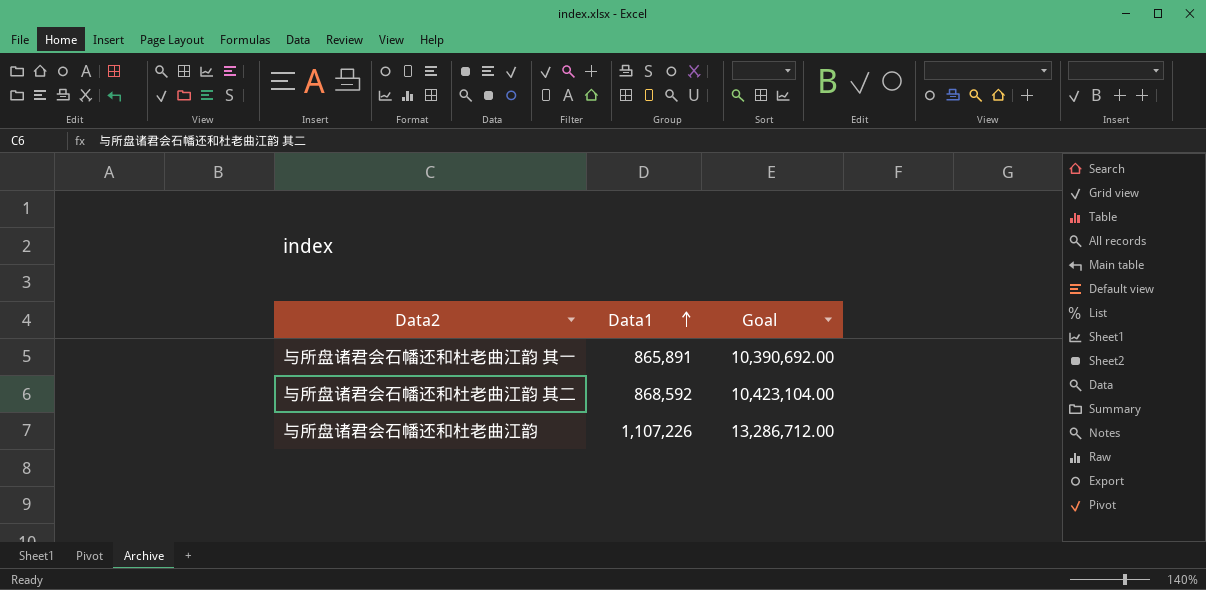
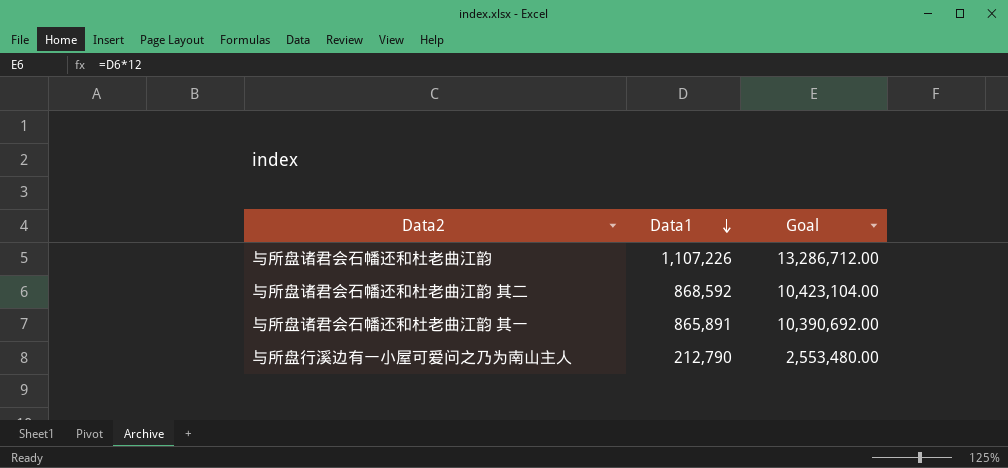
row order: Data1 ascending -> Data1 descending
row 与所盘行溪边有一小屋可爱问之乃为南山主人: none -> 212,790 | 2,553,480.00

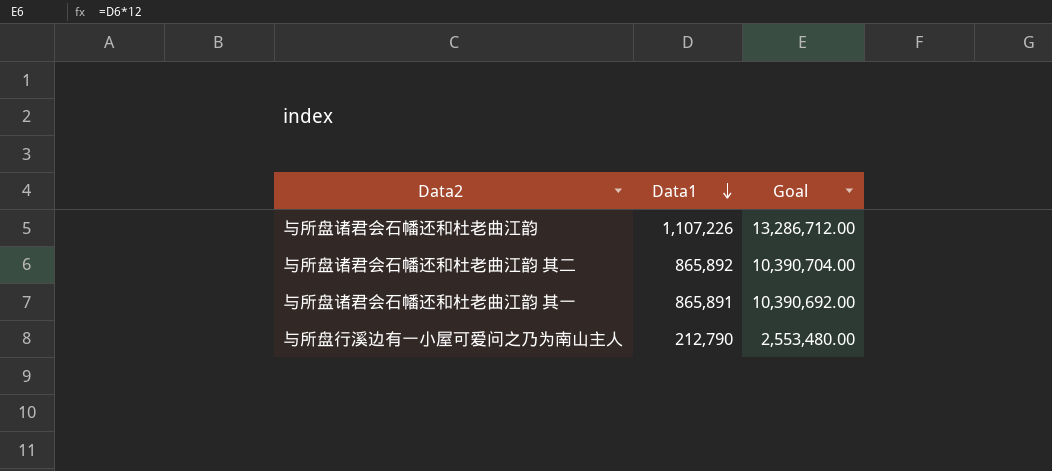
与所盘诸君会石幡还和杜老曲江韵 其二 | Data1: 868,592 -> 865,892
与所盘诸君会石幡还和杜老曲江韵 其二 | Goal: 10,423,104.00 -> 10,390,704.00

